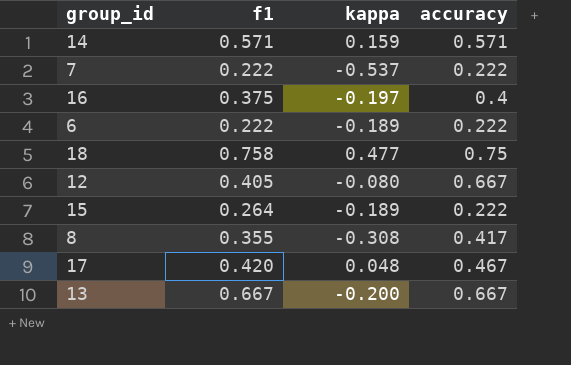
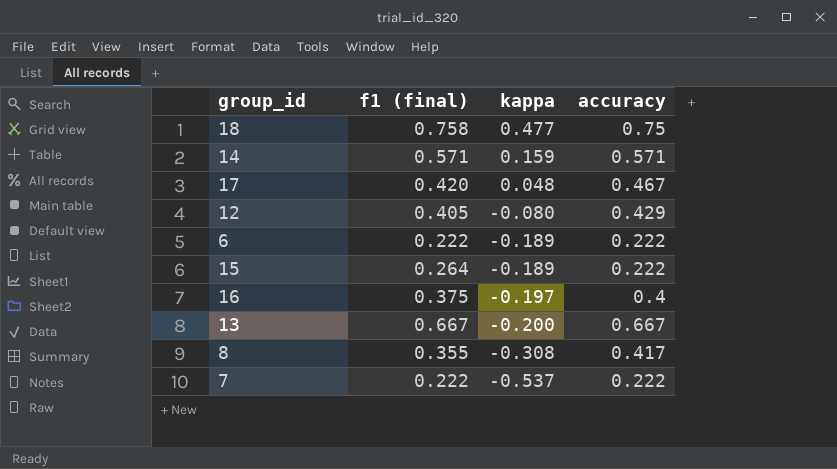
row order: none -> kappa descending
column name: f1 -> f1 (final)
12 | accuracy: 0.667 -> 0.429

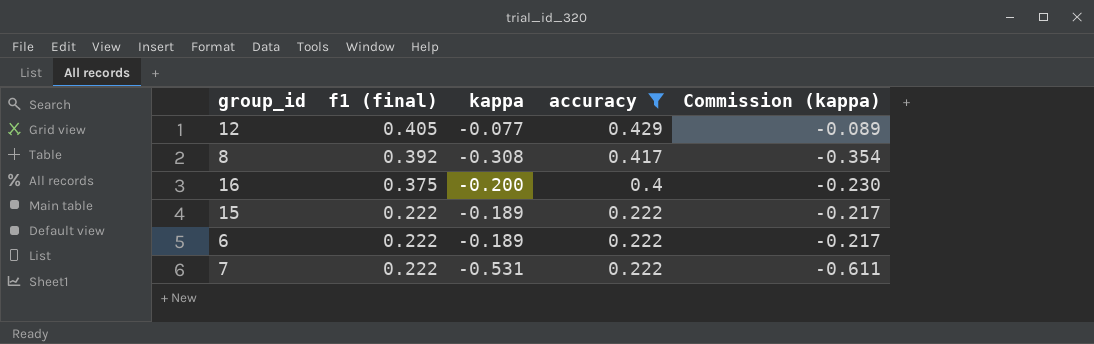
filter: none -> accuracy <= 0.429
row order: kappa descending -> f1 (final) descending
column Commission (kappa) | formula: none -> [kappa] * 1.15
12 | kappa: -0.080 -> -0.077
8 | f1 (final): 0.355 -> 0.392
16 | kappa: -0.197 -> -0.200
15 | f1 (final): 0.264 -> 0.222
7 | kappa: -0.537 -> -0.531

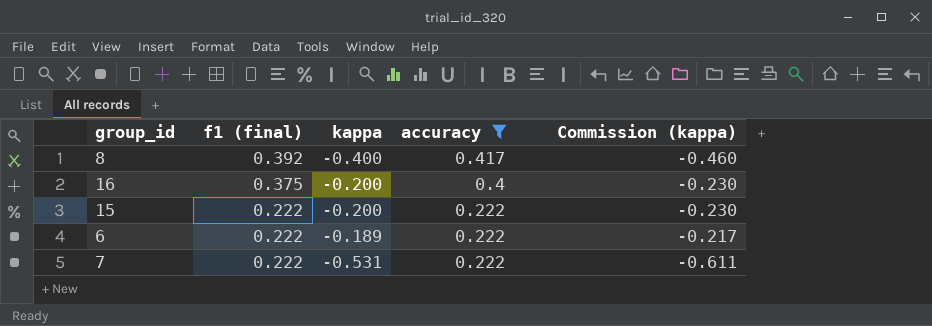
row 12: 0.405 | -0.077 | 0.429 | -0.089 -> none
8 | kappa: -0.308 -> -0.400
8 | Commission (kappa): -0.354 -> -0.460
15 | kappa: -0.189 -> -0.200
15 | Commission (kappa): -0.217 -> -0.230

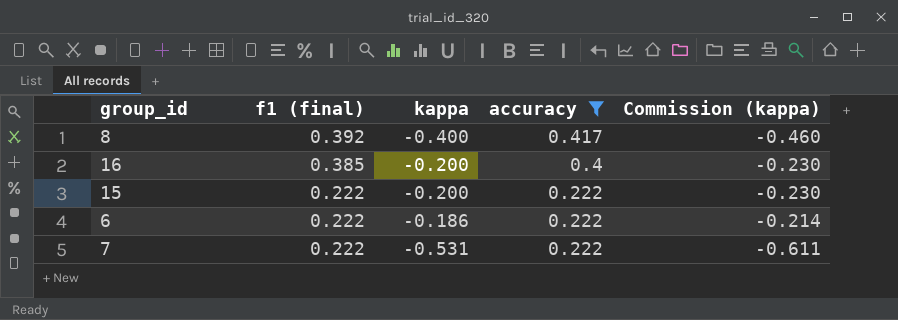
16 | f1 (final): 0.375 -> 0.385
6 | kappa: -0.189 -> -0.186
6 | Commission (kappa): -0.217 -> -0.214

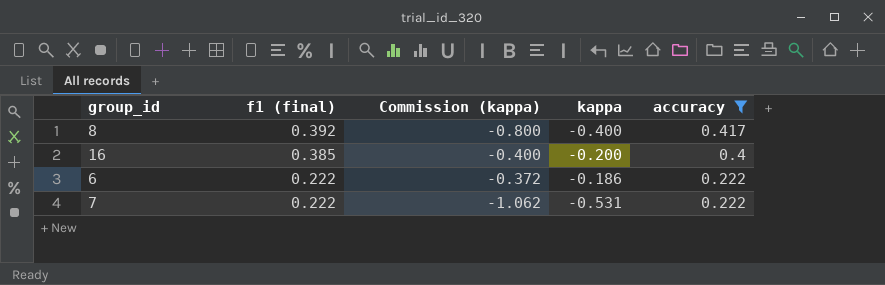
column Commission (kappa) | formula: [kappa] * 1.15 -> [kappa] * 2
column Commission (kappa) | position: 5 -> 3
row 15: 0.222 | -0.200 | 0.222 | -0.230 -> none

